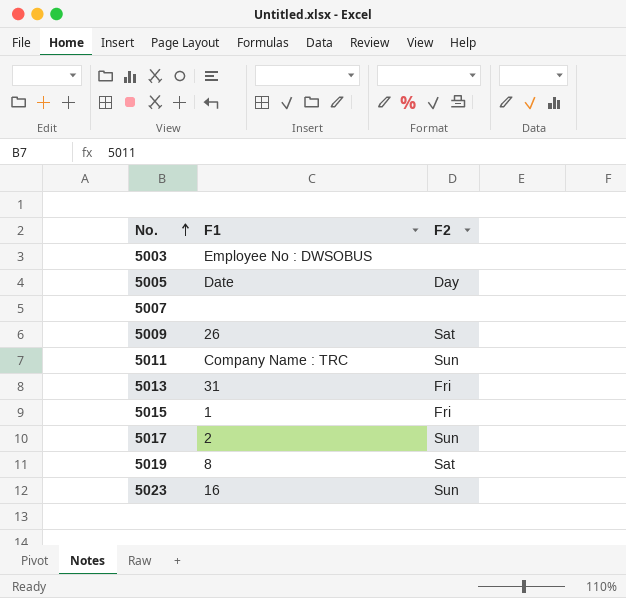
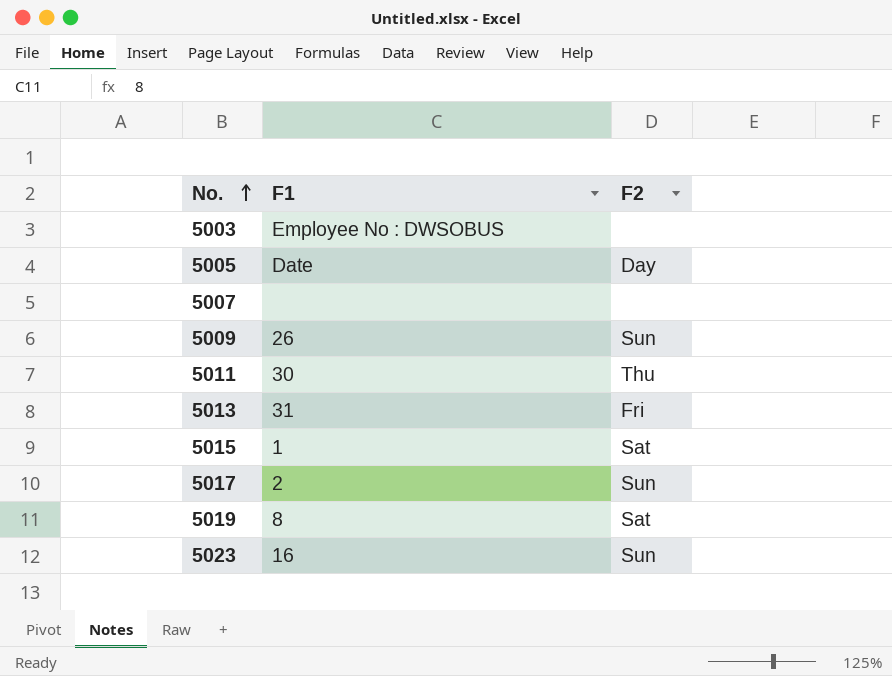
5009 | F2: Sat -> Sun
5011 | F1: Company Name : TRC -> 30
5011 | F2: Sun -> Thu
5015 | F2: Fri -> Sat

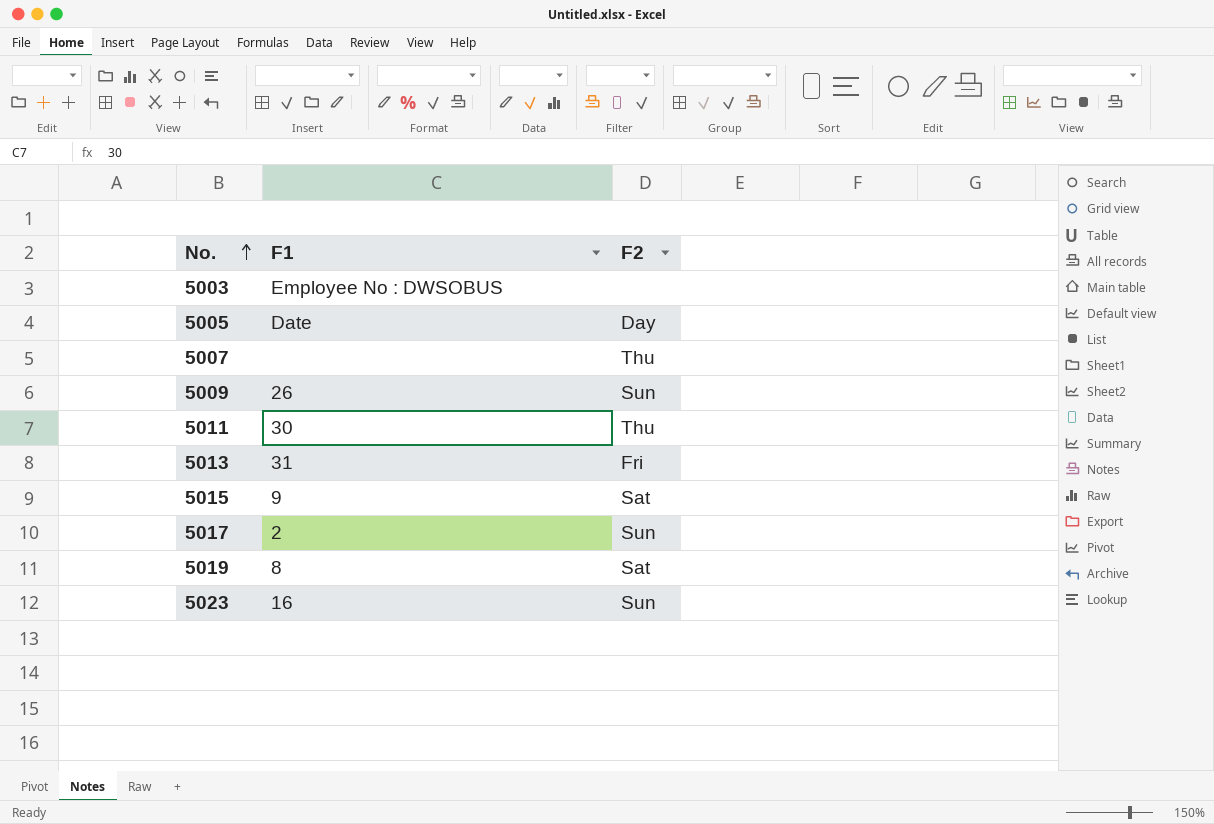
5007 | F2: none -> Thu
5015 | F1: 1 -> 9

